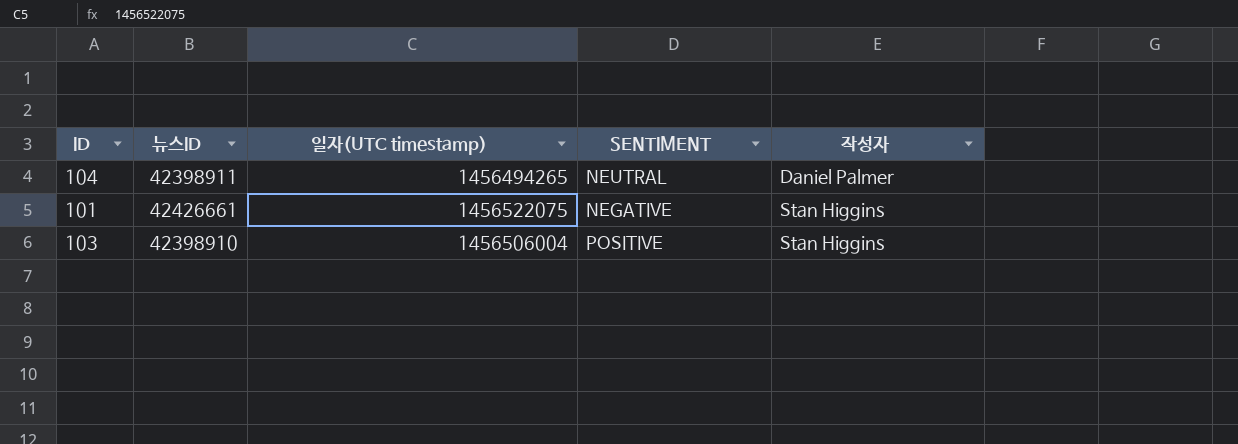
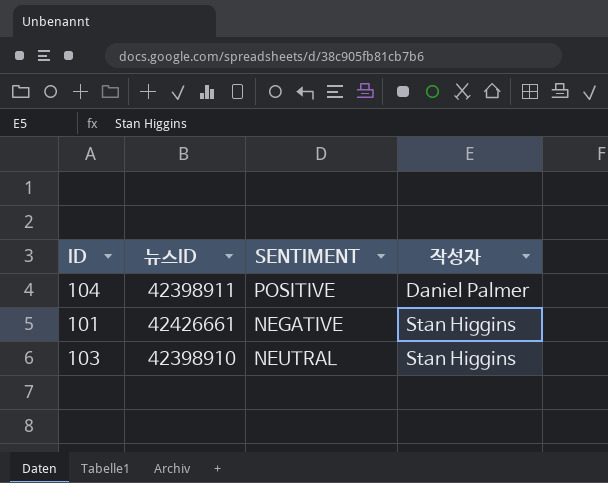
column 일자(UTC timestamp) | position: 3 -> none
104 | SENTIMENT: NEUTRAL -> POSITIVE
103 | SENTIMENT: POSITIVE -> NEUTRAL

